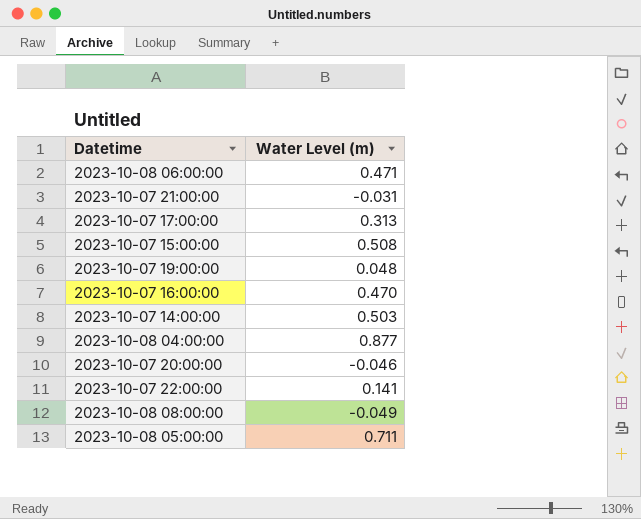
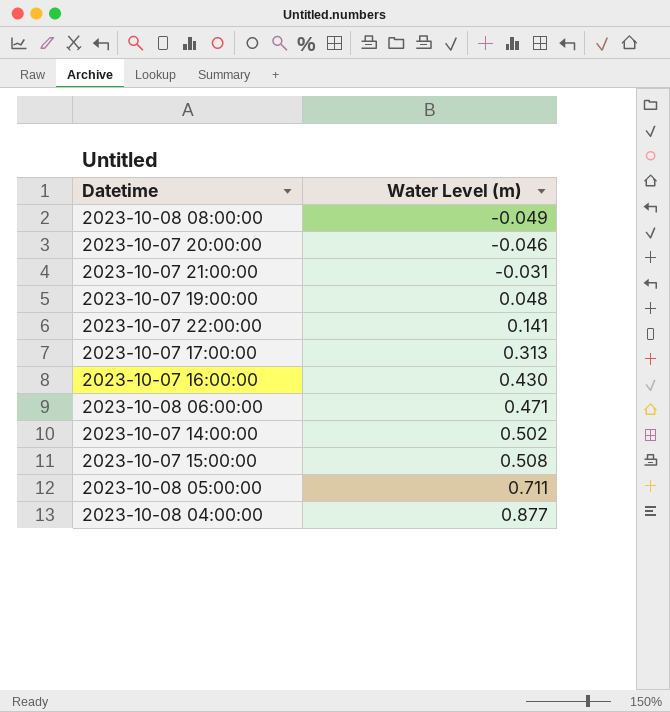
row order: none -> Water Level (m) ascending
2023-10-07 16:00:00 | Water Level (m): 0.470 -> 0.430
2023-10-07 14:00:00 | Water Level (m): 0.503 -> 0.502

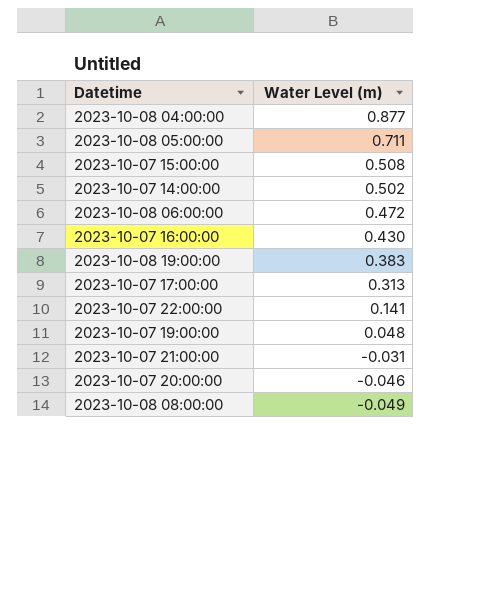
row order: Water Level (m) ascending -> Water Level (m) descending
2023-10-08 06:00:00 | Water Level (m): 0.471 -> 0.472
row 2023-10-08 19:00:00: none -> 0.383

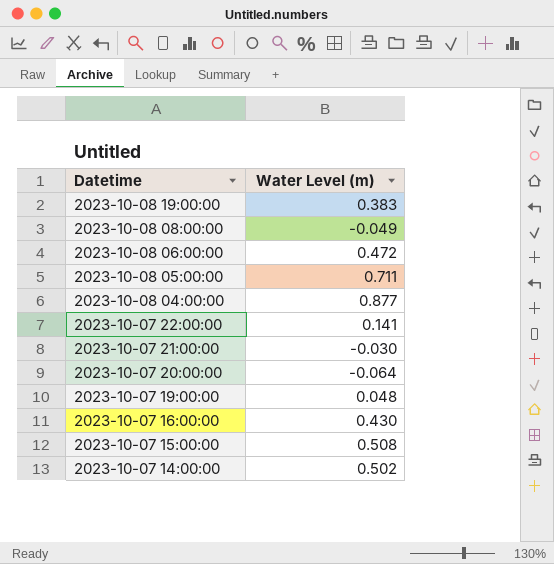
row order: Water Level (m) descending -> Datetime descending
row 2023-10-07 17:00:00: 0.313 -> none
2023-10-07 21:00:00 | Water Level (m): -0.031 -> -0.030
2023-10-07 20:00:00 | Water Level (m): -0.046 -> -0.064

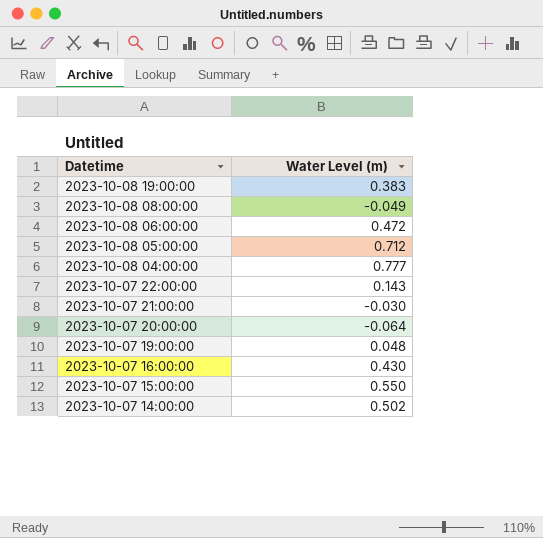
2023-10-08 05:00:00 | Water Level (m): 0.711 -> 0.712
2023-10-08 04:00:00 | Water Level (m): 0.877 -> 0.777
2023-10-07 22:00:00 | Water Level (m): 0.141 -> 0.143
2023-10-07 15:00:00 | Water Level (m): 0.508 -> 0.550

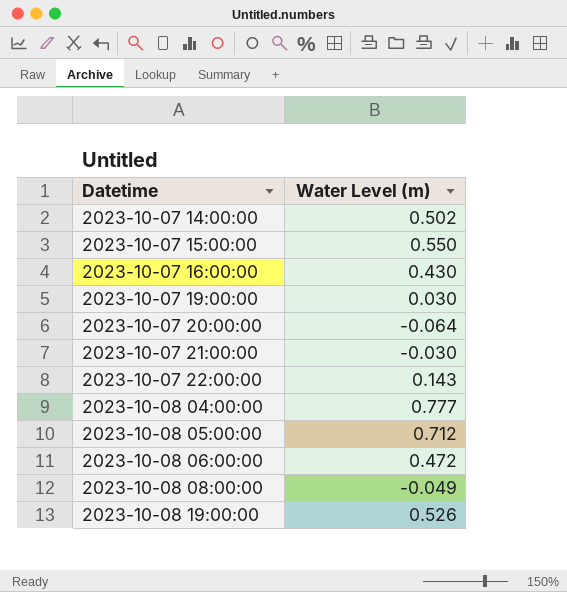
row order: Datetime descending -> Datetime ascending
2023-10-07 19:00:00 | Water Level (m): 0.048 -> 0.030
2023-10-08 19:00:00 | Water Level (m): 0.383 -> 0.526

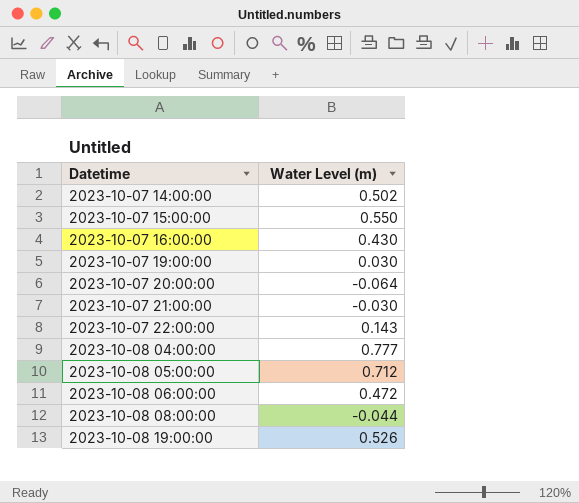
2023-10-08 08:00:00 | Water Level (m): -0.049 -> -0.044

